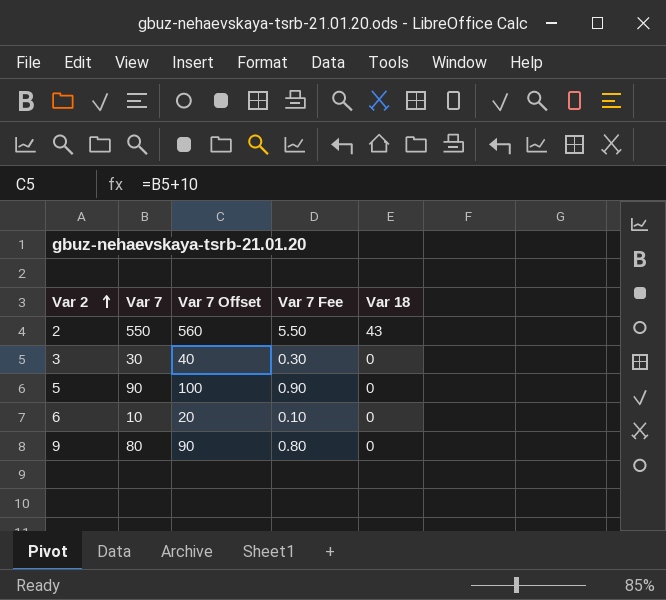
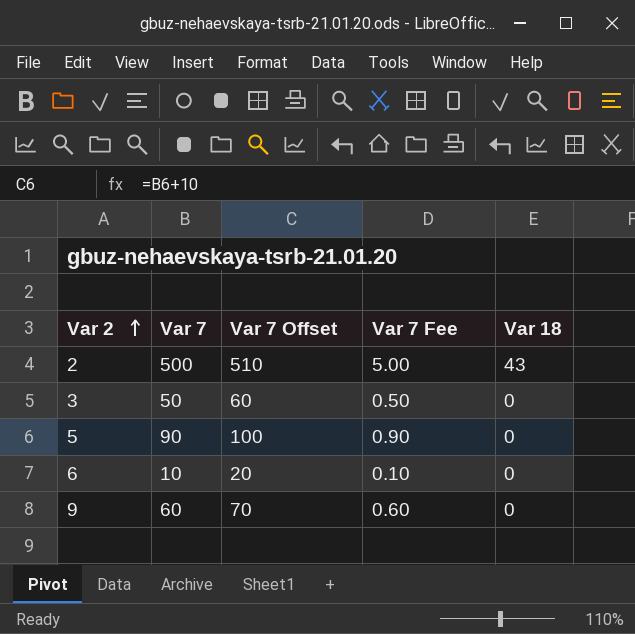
2 | Var 7: 550 -> 500
2 | Var 7 Offset: 560 -> 510
2 | Var 7 Fee: 5.50 -> 5.00
3 | Var 7: 30 -> 50
3 | Var 7 Offset: 40 -> 60
3 | Var 7 Fee: 0.30 -> 0.50
9 | Var 7: 80 -> 60
9 | Var 7 Offset: 90 -> 70
9 | Var 7 Fee: 0.80 -> 0.60

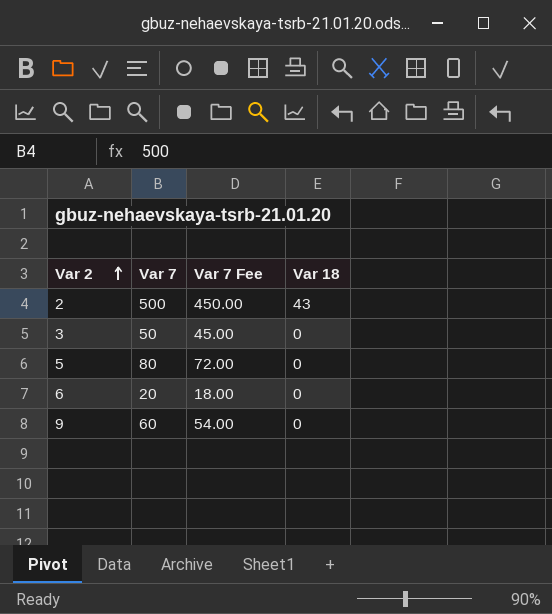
column Var 7 Offset | formula: [Var 7] + 10 -> none
column Var 7 Fee | formula: [Var 7] * 0.01 -> [Var 7] * 0.9
5 | Var 7: 90 -> 80
6 | Var 7: 10 -> 20

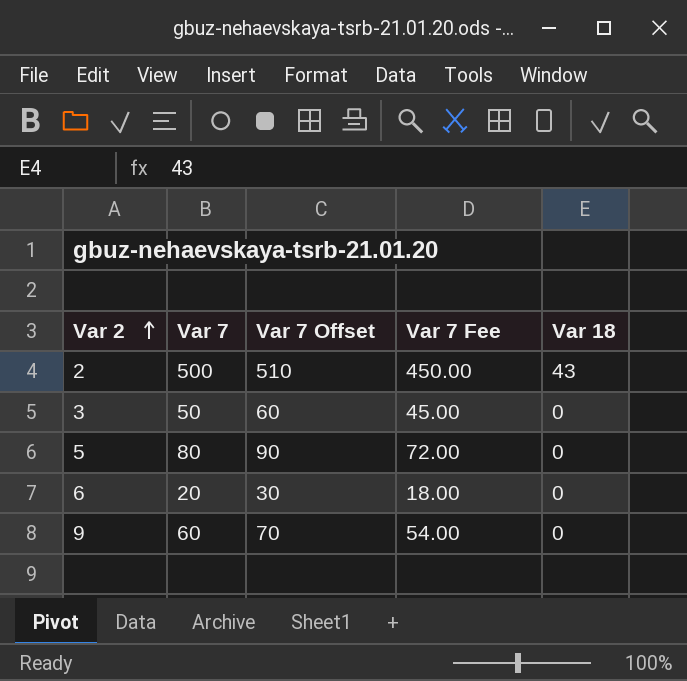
column Var 7 Offset | formula: none -> [Var 7] + 10

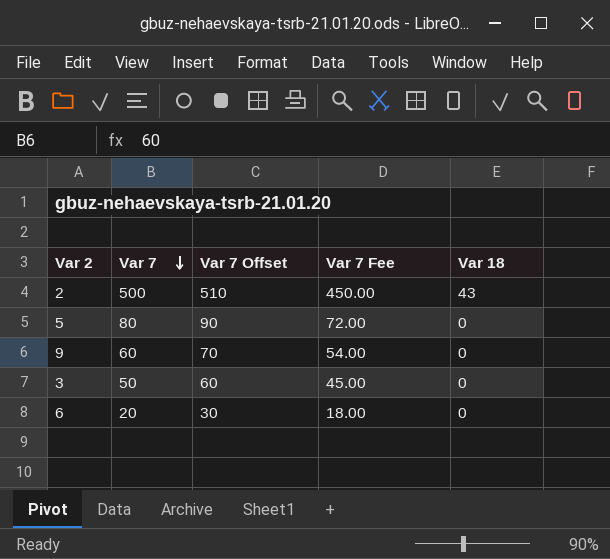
row order: Var 2 ascending -> Var 7 descending

